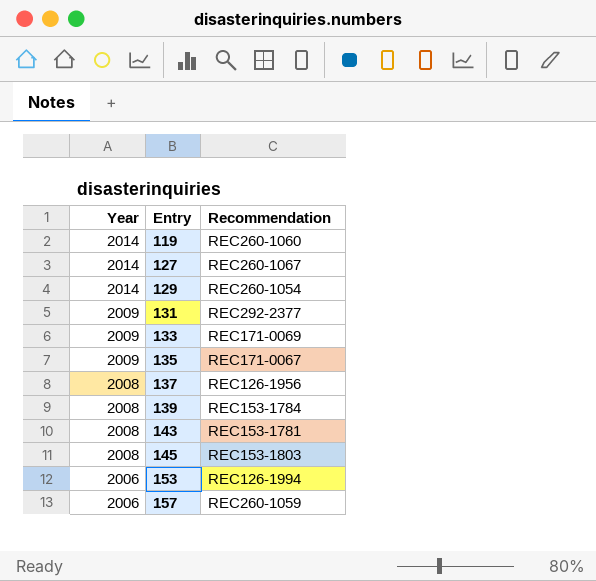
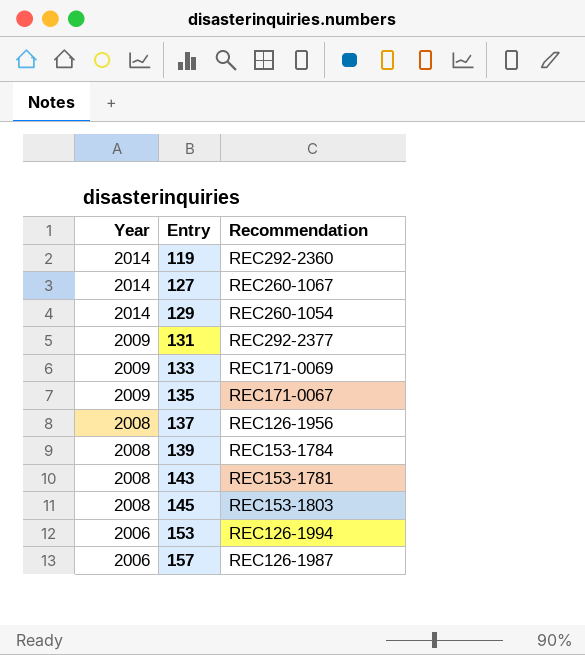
119 | Recommendation: REC260-1060 -> REC292-2360
157 | Recommendation: REC260-1059 -> REC126-1987

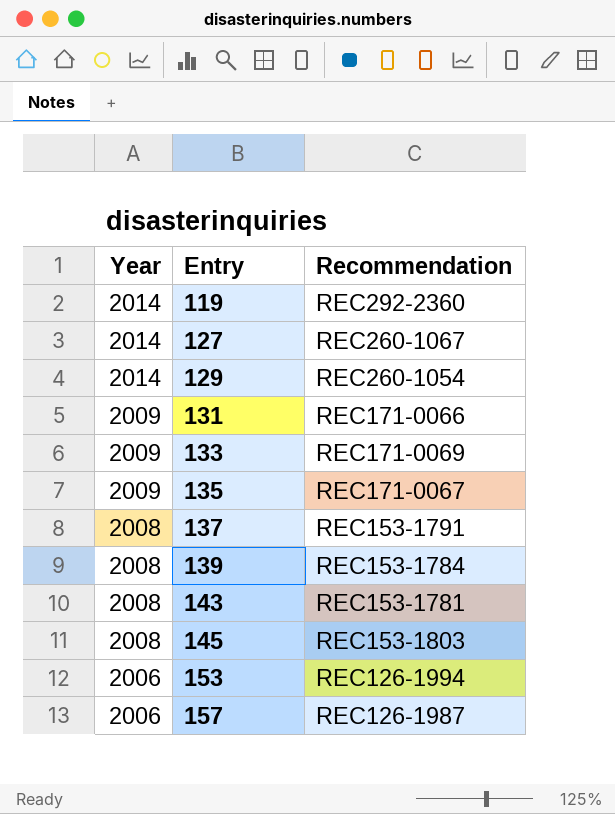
131 | Recommendation: REC292-2377 -> REC171-0066
137 | Recommendation: REC126-1956 -> REC153-1791

